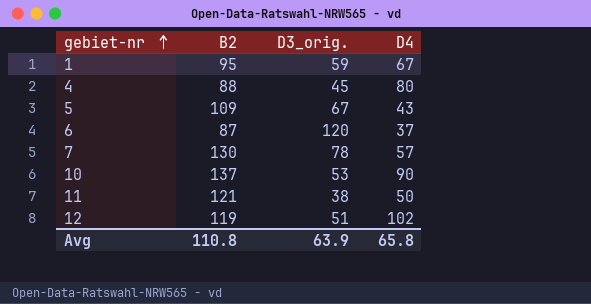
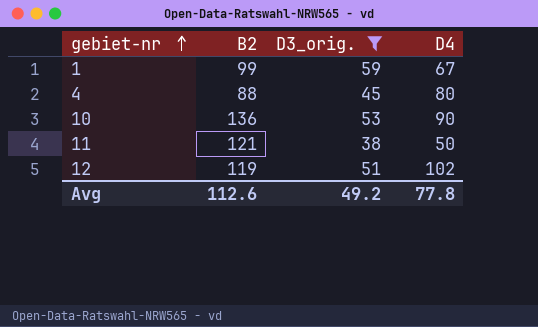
filter: none -> D3_orig. <= 59
1 | B2: 95 -> 99
10 | B2: 137 -> 136
Avg | B2: 110.8 -> 112.6
Avg | D3_orig.: 63.9 -> 49.2
Avg | D4: 65.8 -> 77.8

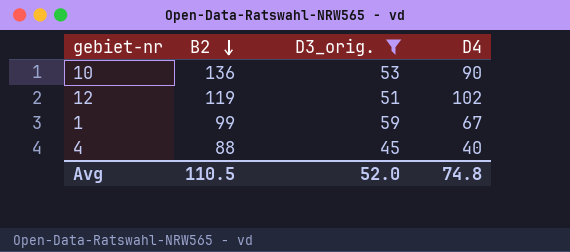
row order: gebiet-nr ascending -> B2 descending
row 11: 121 | 38 | 50 -> none
4 | D4: 80 -> 40
Avg | B2: 112.6 -> 110.5
Avg | D3_orig.: 49.2 -> 52.0
Avg | D4: 77.8 -> 74.8

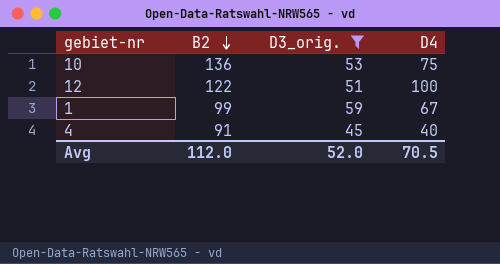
10 | D4: 90 -> 75
12 | B2: 119 -> 122
12 | D4: 102 -> 100
4 | B2: 88 -> 91
Avg | B2: 110.5 -> 112.0
Avg | D4: 74.8 -> 70.5

